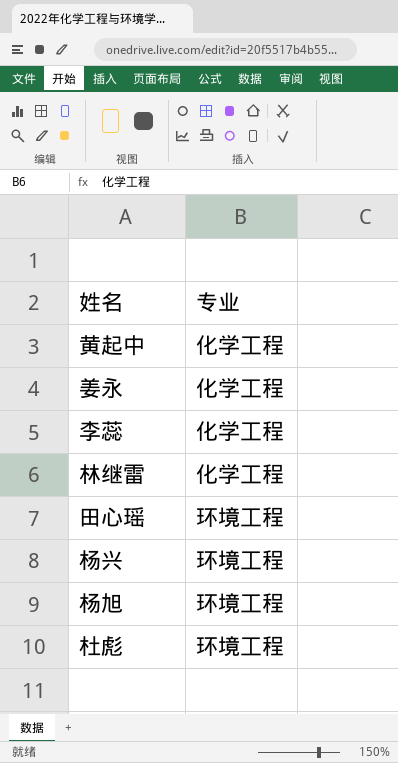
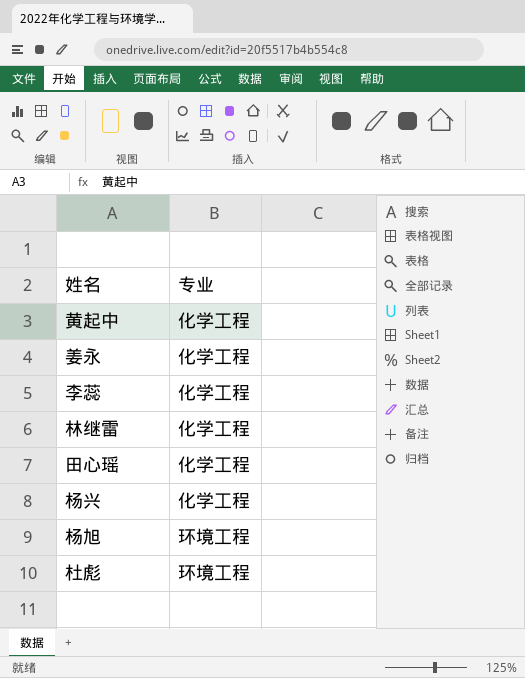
田心瑶 | 专业: 环境工程 -> 化学工程
杨兴 | 专业: 环境工程 -> 化学工程

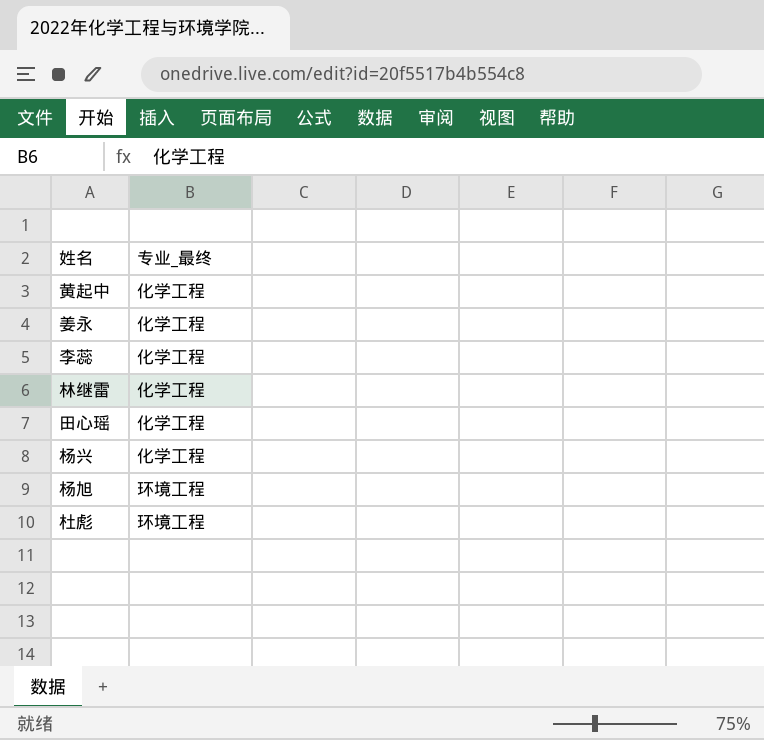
column name: 专业 -> 专业_最终

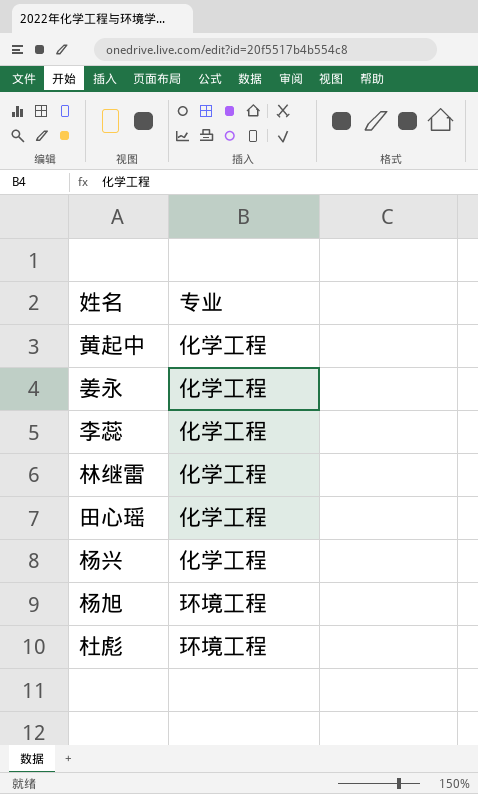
column name: 专业_最终 -> 专业

